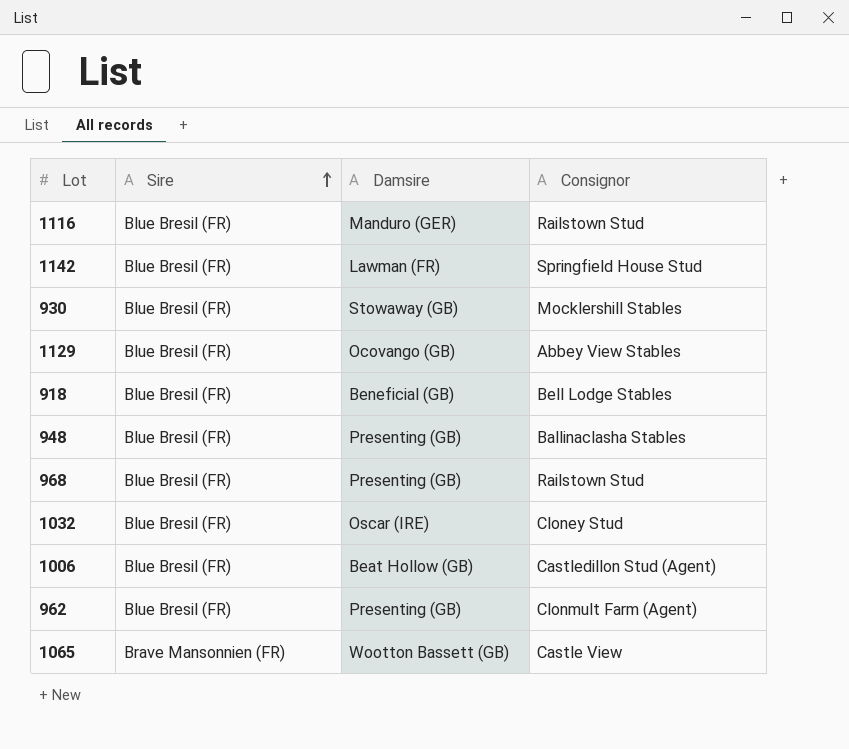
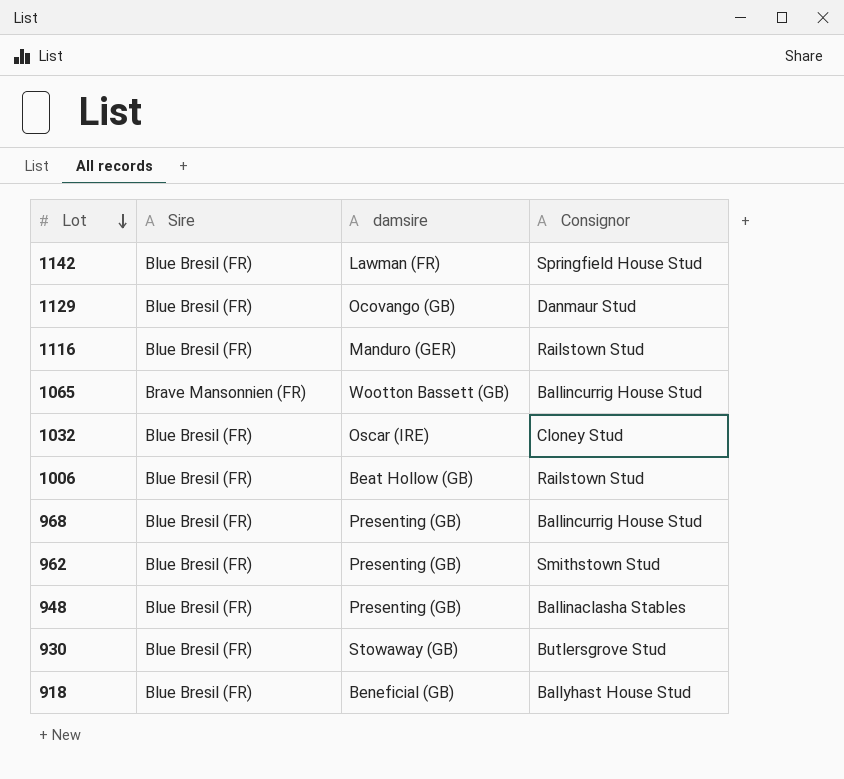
row order: Sire ascending -> Lot descending
column name: Damsire -> damsire
1129 | Consignor: Abbey View Stables -> Danmaur Stud
1065 | Consignor: Castle View -> Ballincurrig House Stud
1006 | Consignor: Castledillon Stud (Agent) -> Railstown Stud
968 | Consignor: Railstown Stud -> Ballincurrig House Stud
962 | Consignor: Clonmult Farm (Agent) -> Smithstown Stud
930 | Consignor: Mocklershill Stables -> Butlersgrove Stud
918 | Consignor: Bell Lodge Stables -> Ballyhast House Stud

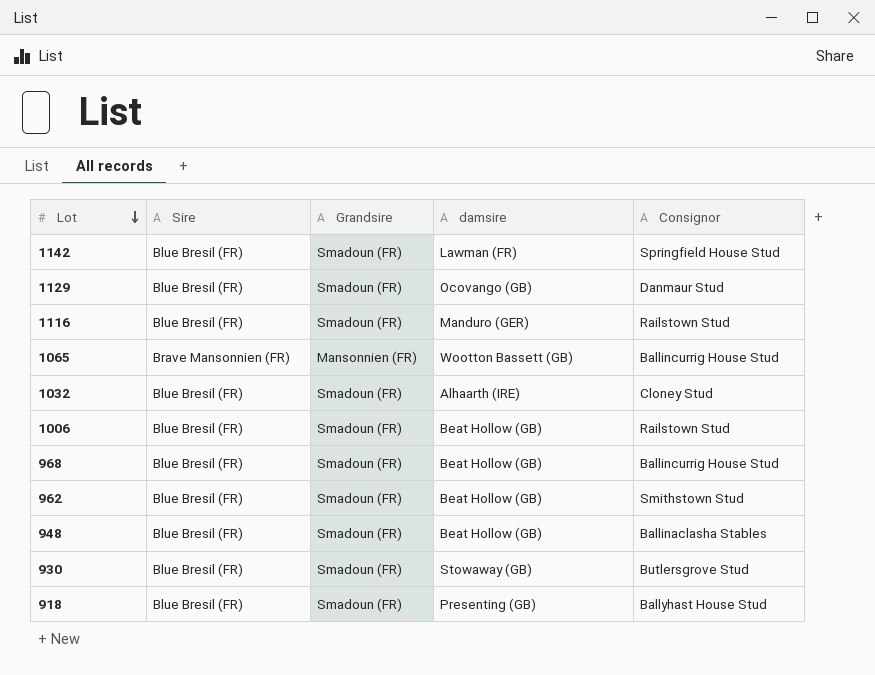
column Grandsire | position: none -> 3
1032 | damsire: Oscar (IRE) -> Alhaarth (IRE)
968 | damsire: Presenting (GB) -> Beat Hollow (GB)
962 | damsire: Presenting (GB) -> Beat Hollow (GB)
948 | damsire: Presenting (GB) -> Beat Hollow (GB)
918 | damsire: Beneficial (GB) -> Presenting (GB)

